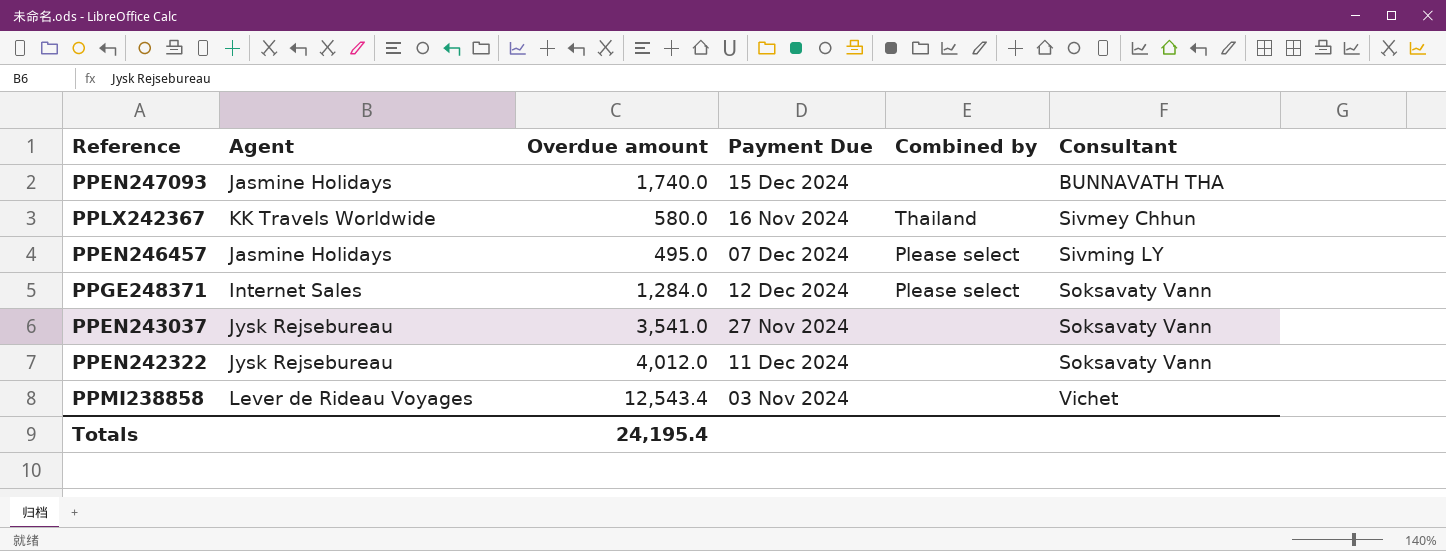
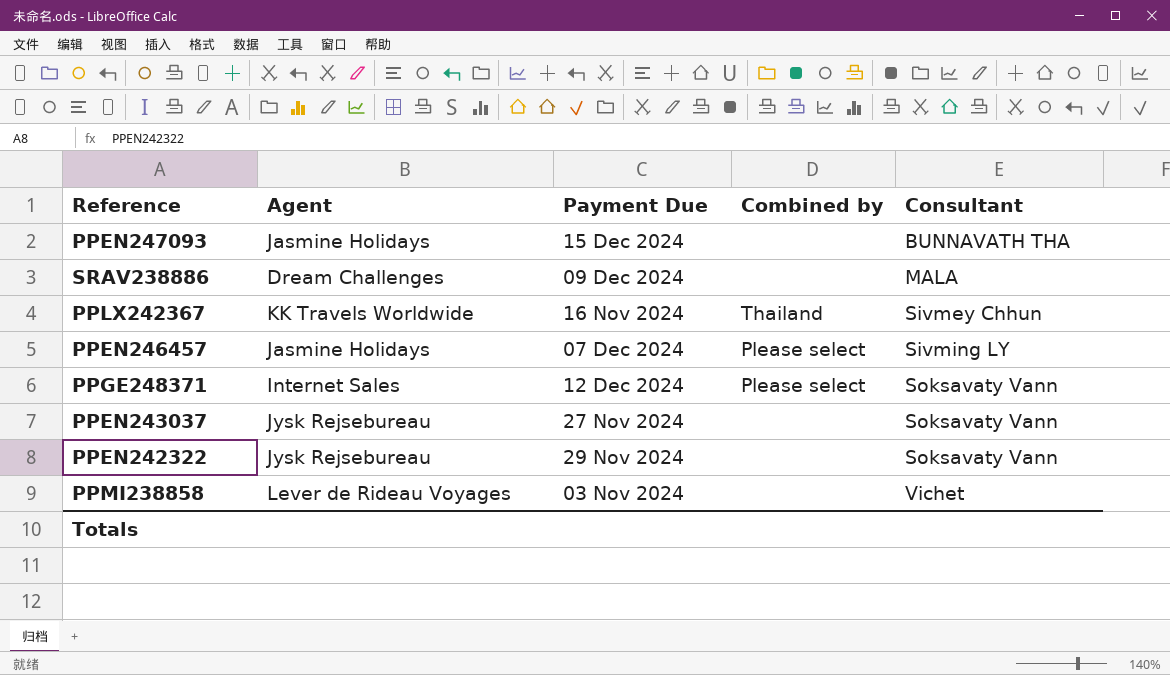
column Overdue amount | position: 3 -> none
row SRAV238886: none -> Dream Challenges | 09 Dec 2024 | none | MALA
PPEN242322 | Payment Due: 11 Dec 2024 -> 29 Nov 2024

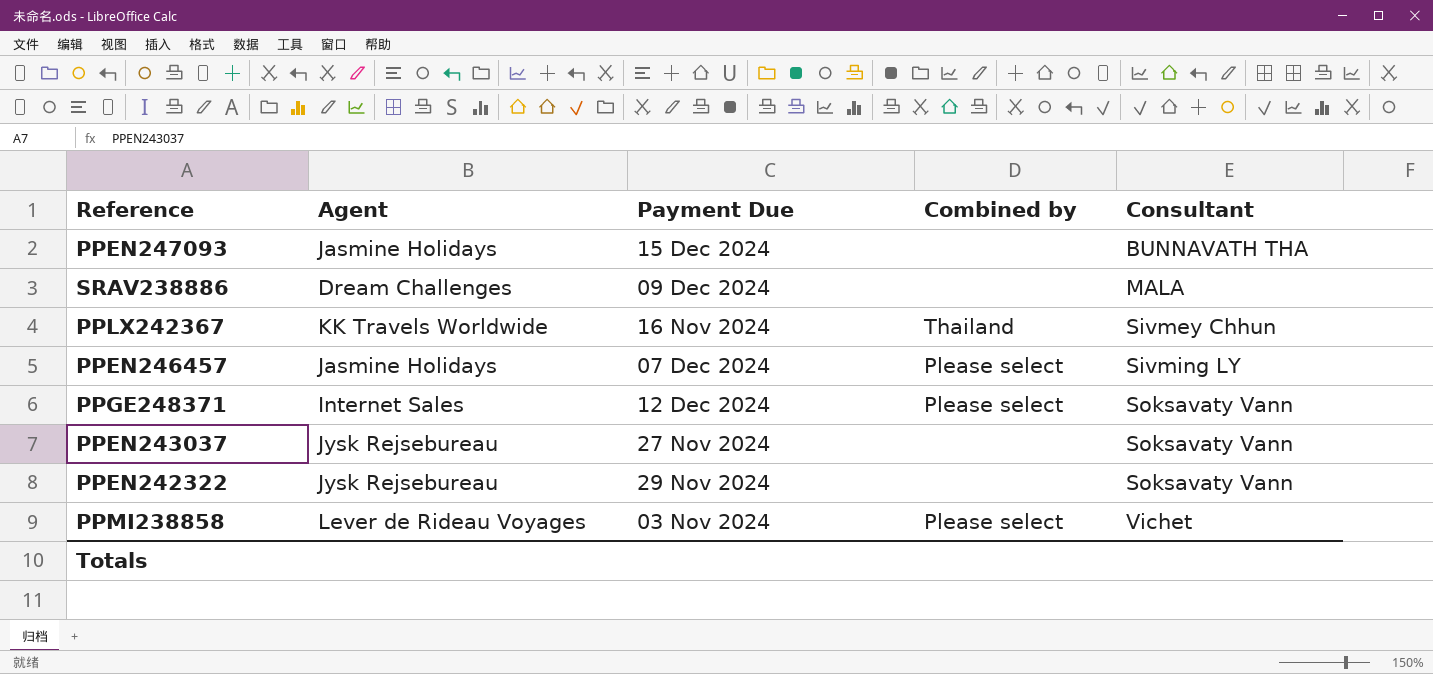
PPMI238858 | Combined by: none -> Please select

